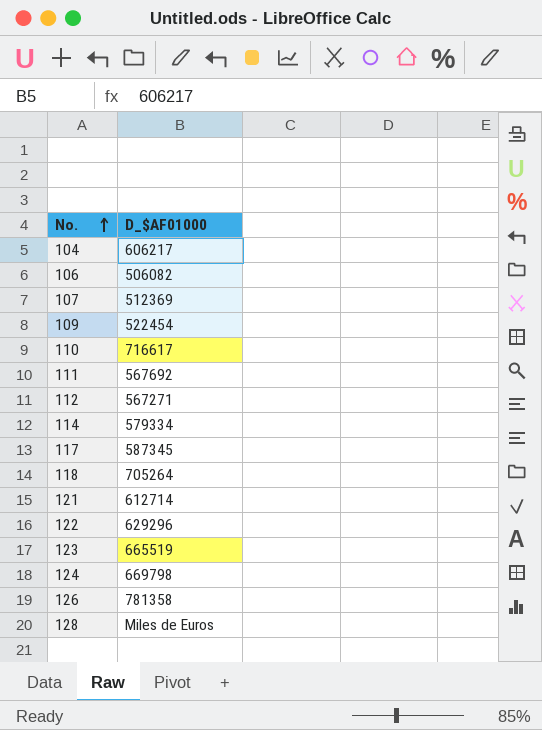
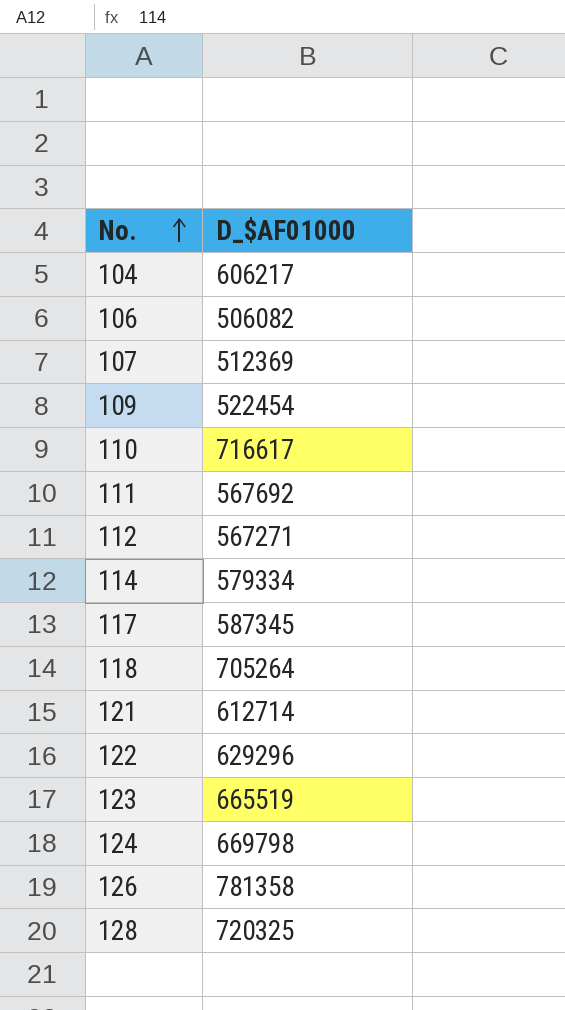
128 | D_$AF01000: Miles de Euros -> 720325

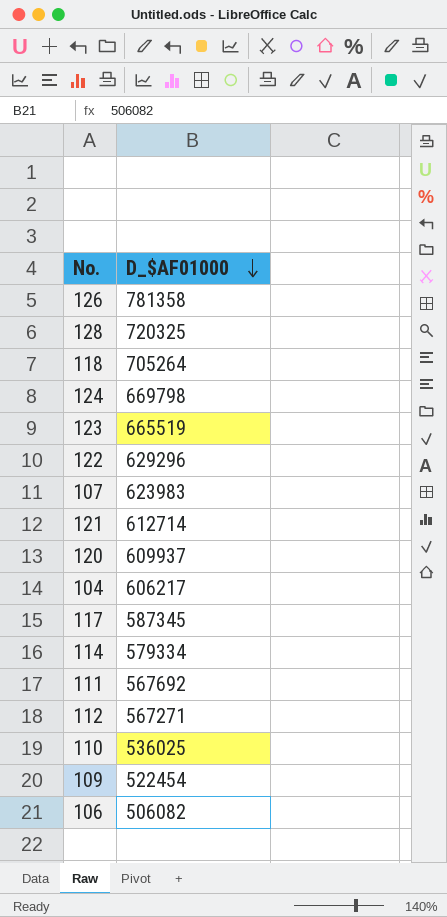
row order: No. ascending -> D_$AF01000 descending
107 | D_$AF01000: 512369 -> 623983
row 120: none -> 609937
110 | D_$AF01000: 716617 -> 536025

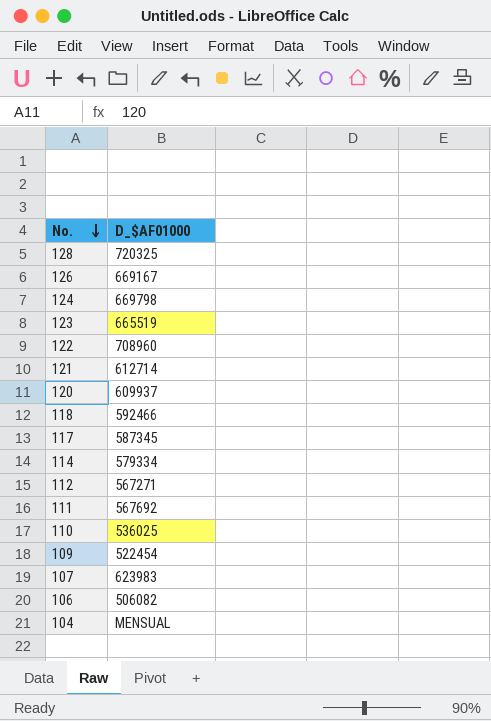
row order: D_$AF01000 descending -> No. descending
126 | D_$AF01000: 781358 -> 669167
122 | D_$AF01000: 629296 -> 708960
118 | D_$AF01000: 705264 -> 592466
104 | D_$AF01000: 606217 -> MENSUAL

